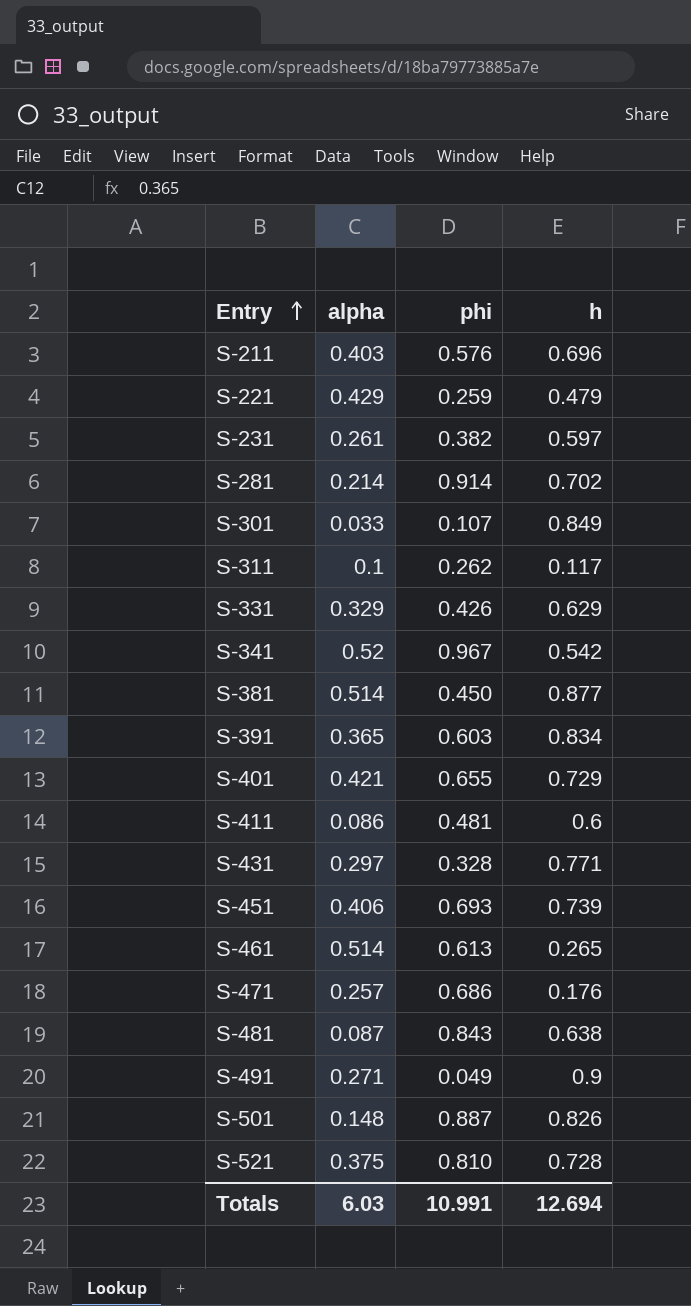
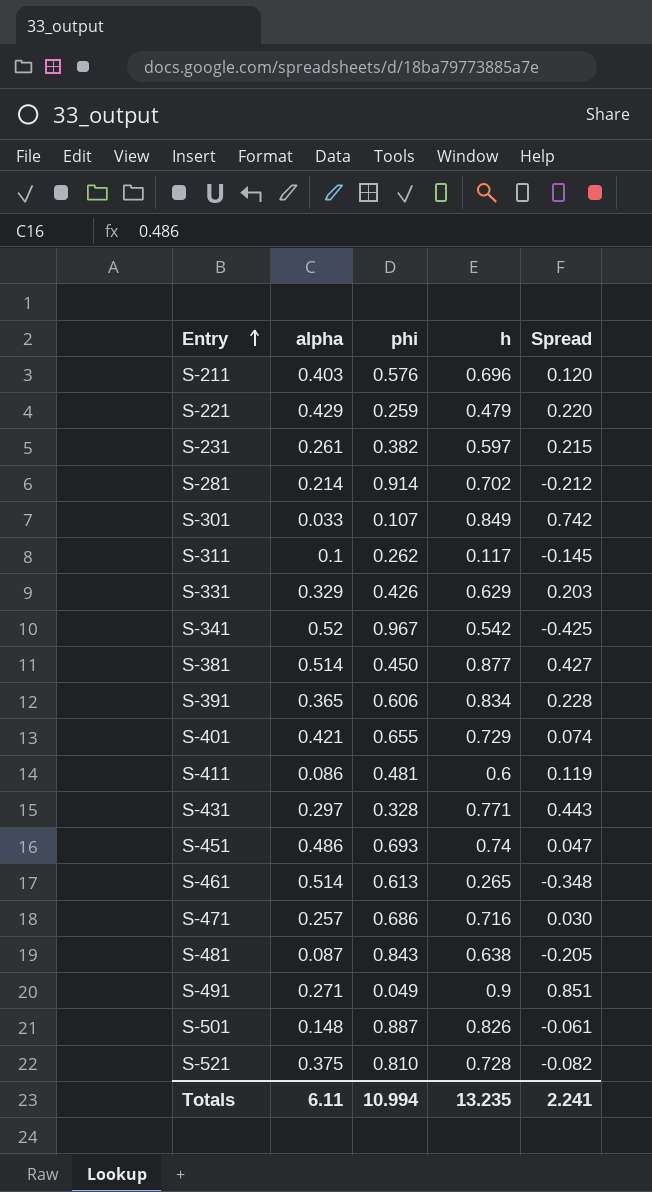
column Spread | formula: none -> [h] - [phi]
S-391 | phi: 0.603 -> 0.606
S-451 | alpha: 0.406 -> 0.486
S-451 | h: 0.739 -> 0.74
S-471 | h: 0.176 -> 0.716
Totals | alpha: 6.03 -> 6.11
Totals | phi: 10.991 -> 10.994
Totals | h: 12.694 -> 13.235

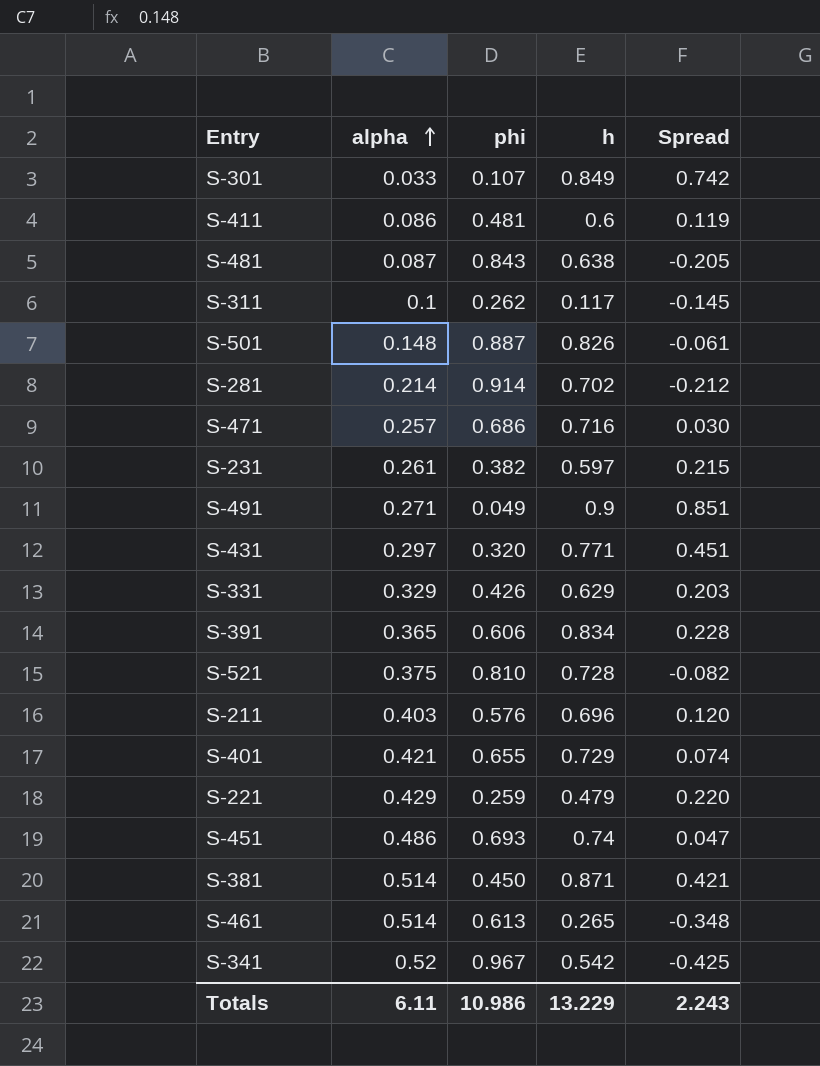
row order: Entry ascending -> alpha ascending
S-431 | phi: 0.328 -> 0.320
S-431 | Spread: 0.443 -> 0.451
S-381 | h: 0.877 -> 0.871
S-381 | Spread: 0.427 -> 0.421
Totals | phi: 10.994 -> 10.986
Totals | h: 13.235 -> 13.229
Totals | Spread: 2.241 -> 2.243

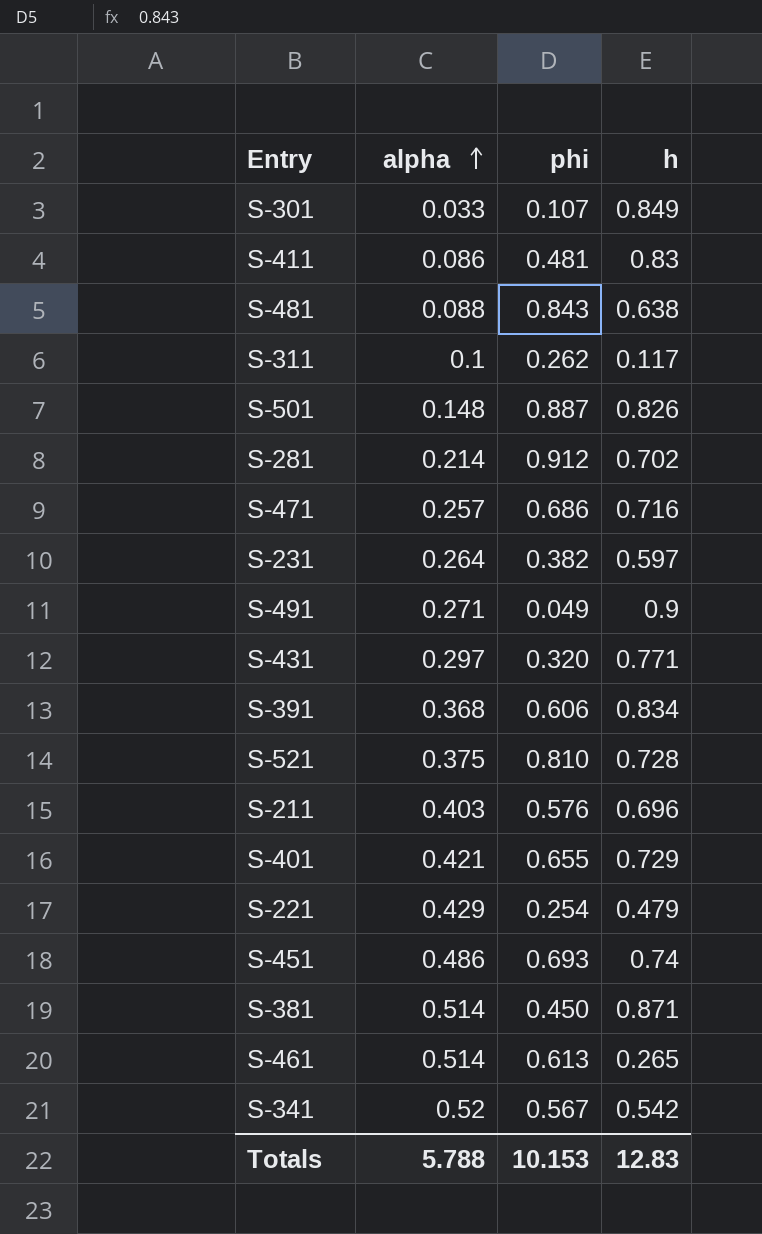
column Spread | formula: [h] - [phi] -> none
row S-331: 0.329 | 0.426 | 0.629 | 0.203 -> none
S-411 | h: 0.6 -> 0.83
S-481 | alpha: 0.087 -> 0.088
S-281 | phi: 0.914 -> 0.912
S-231 | alpha: 0.261 -> 0.264
S-391 | alpha: 0.365 -> 0.368
S-221 | phi: 0.259 -> 0.254
S-341 | phi: 0.967 -> 0.567
Totals | alpha: 6.11 -> 5.788
Totals | phi: 10.986 -> 10.153
Totals | h: 13.229 -> 12.83

